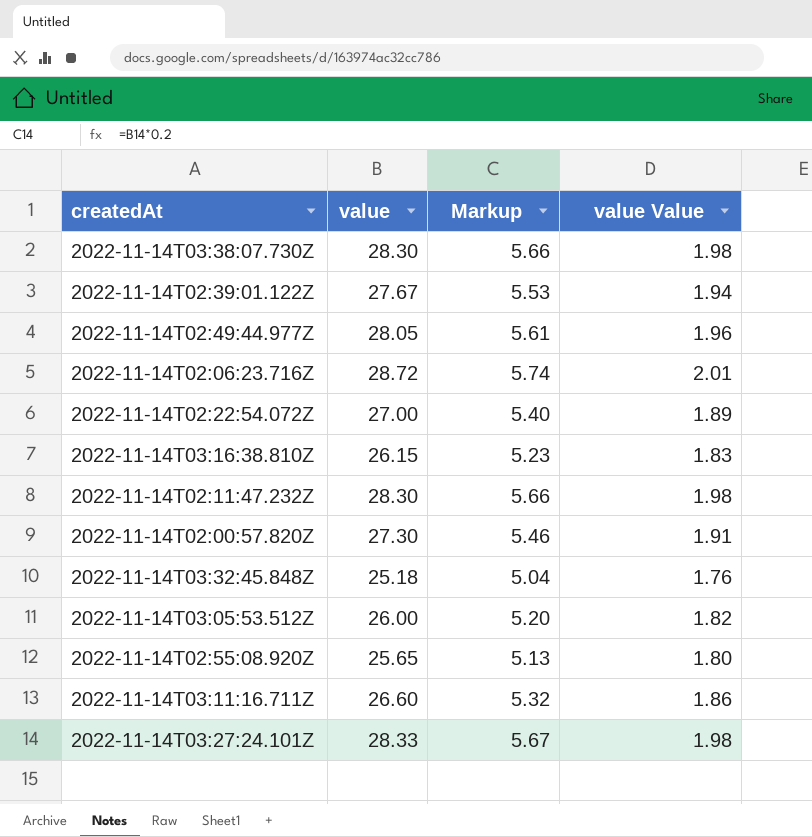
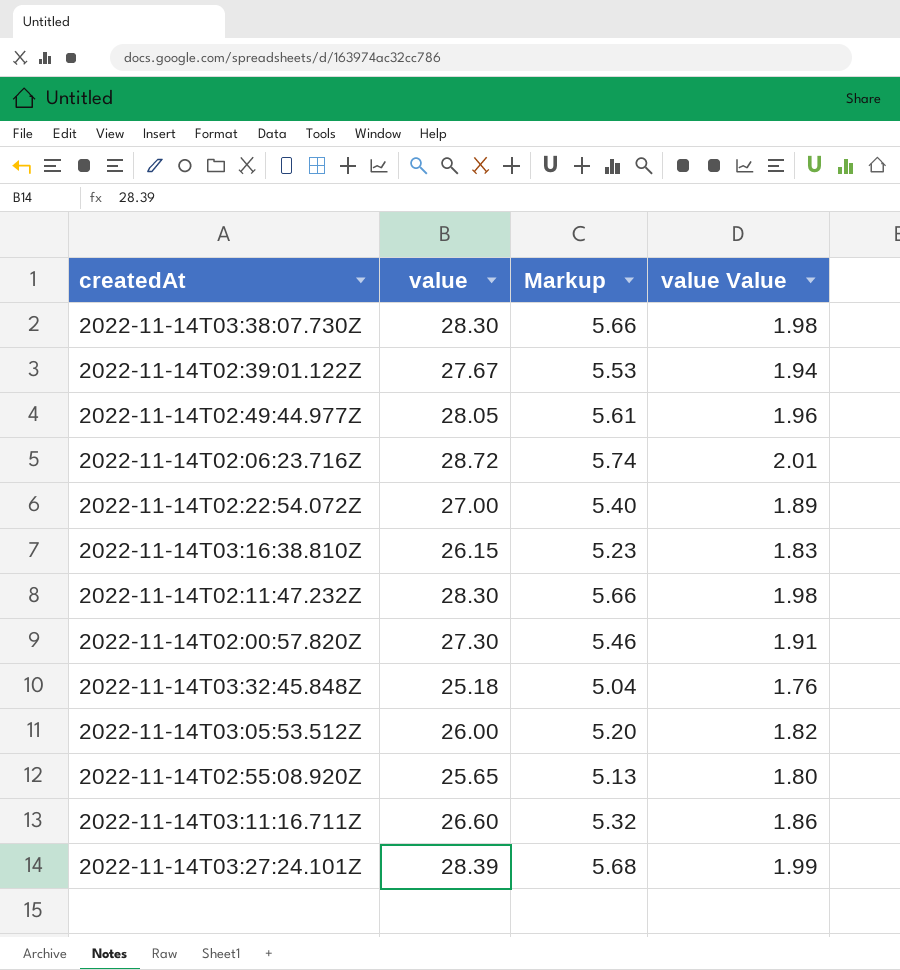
2022-11-14T03:27:24.101Z | value: 28.33 -> 28.39
2022-11-14T03:27:24.101Z | Markup: 5.67 -> 5.68
2022-11-14T03:27:24.101Z | value Value: 1.98 -> 1.99

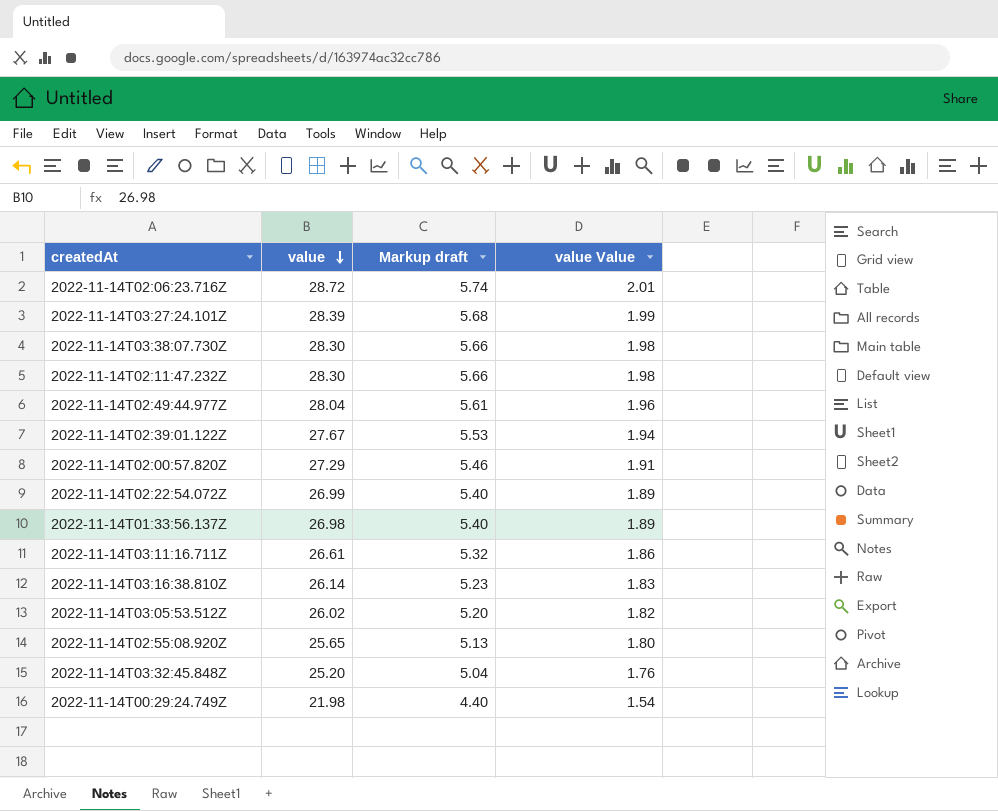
row order: none -> value descending
column name: Markup -> Markup draft
2022-11-14T02:49:44.977Z | value: 28.05 -> 28.04
2022-11-14T02:00:57.820Z | value: 27.30 -> 27.29
2022-11-14T02:22:54.072Z | value: 27.00 -> 26.99
row 2022-11-14T01:33:56.137Z: none -> 26.98 | 5.40 | 1.89
2022-11-14T03:11:16.711Z | value: 26.60 -> 26.61
2022-11-14T03:16:38.810Z | value: 26.15 -> 26.14
2022-11-14T03:05:53.512Z | value: 26.00 -> 26.02
2022-11-14T03:32:45.848Z | value: 25.18 -> 25.20
row 2022-11-14T00:29:24.749Z: none -> 21.98 | 4.40 | 1.54

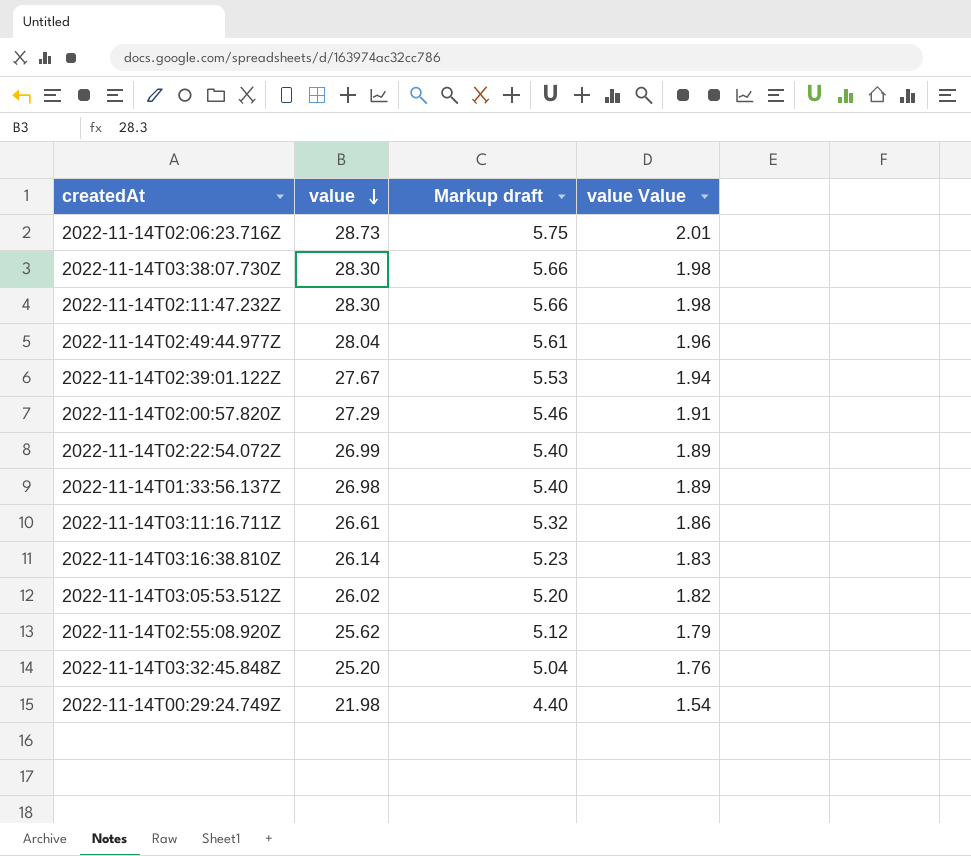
row 2022-11-14T03:27:24.101Z: 28.39 | 5.68 | 1.99 -> none
2022-11-14T02:06:23.716Z | value: 28.72 -> 28.73
2022-11-14T02:06:23.716Z | Markup draft: 5.74 -> 5.75
2022-11-14T02:55:08.920Z | value: 25.65 -> 25.62
2022-11-14T02:55:08.920Z | Markup draft: 5.13 -> 5.12
2022-11-14T02:55:08.920Z | value Value: 1.80 -> 1.79

